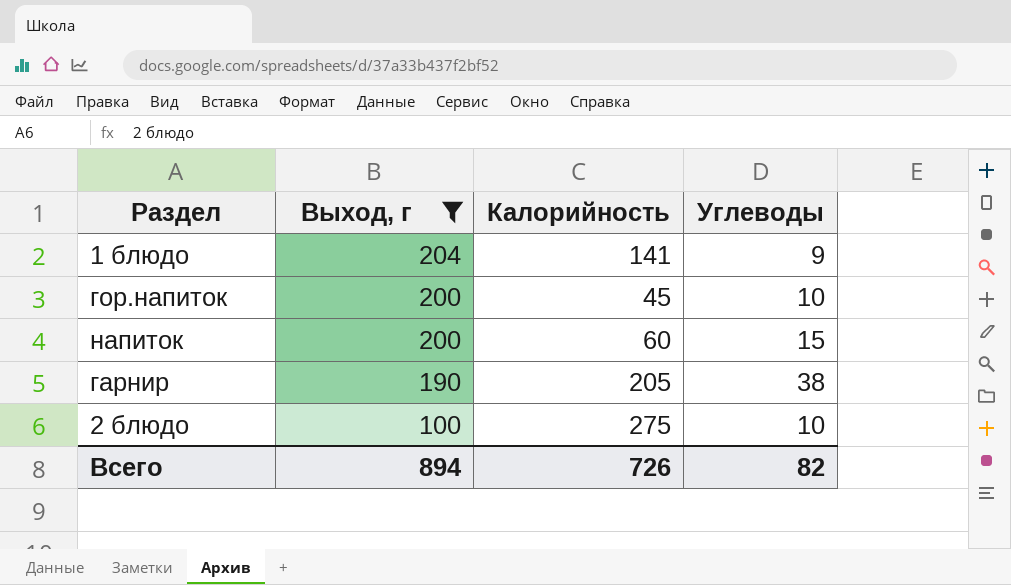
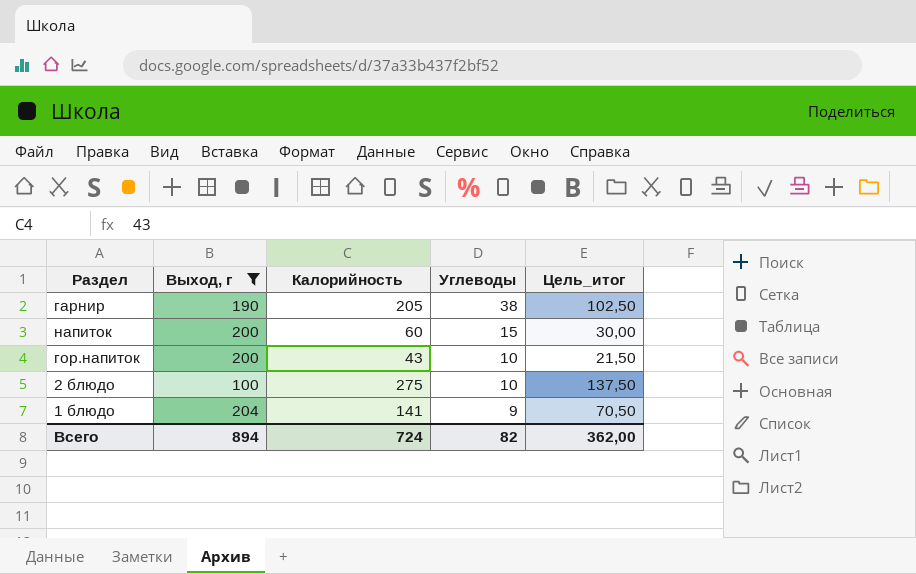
row order: Выход, г descending -> Углеводы descending
column Цель_итог | formula: none -> [Калорийность] * 0,5
гор.напиток | Калорийность: 45 -> 43
Всего | Калорийность: 726 -> 724

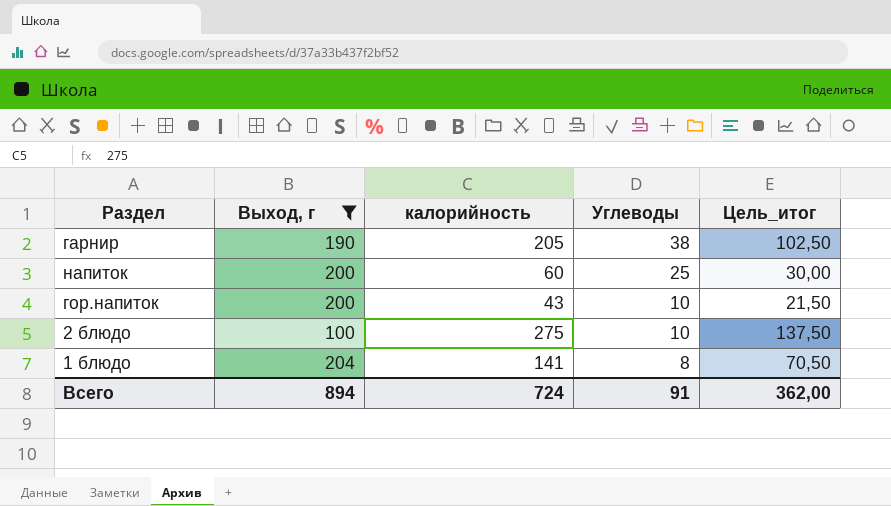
column name: Калорийность -> калорийность
напиток | Углеводы: 15 -> 25
1 блюдо | Углеводы: 9 -> 8
Всего | Углеводы: 82 -> 91

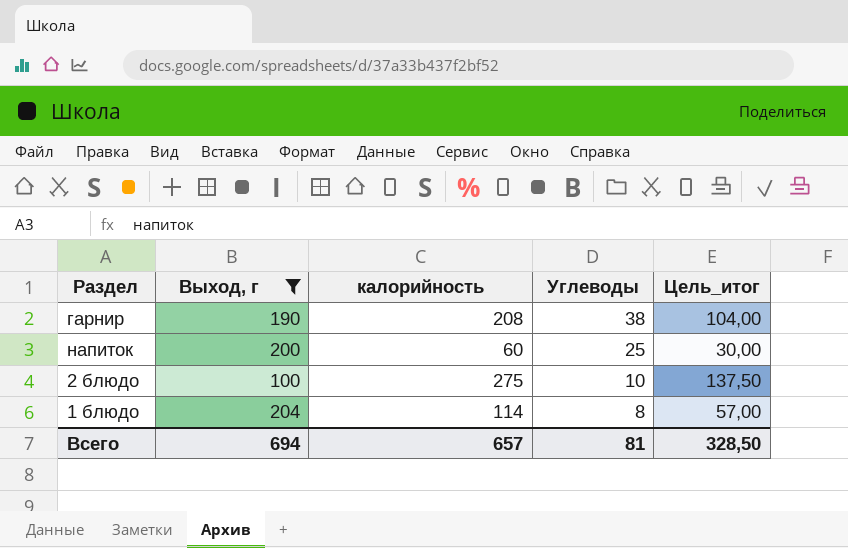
row гор.напиток: 200 | 43 | 10 | 21,50 -> none
гарнир | калорийность: 205 -> 208
гарнир | Цель_итог: 102,50 -> 104,00
1 блюдо | калорийность: 141 -> 114
1 блюдо | Цель_итог: 70,50 -> 57,00
Всего | Выход, г: 894 -> 694
Всего | калорийность: 724 -> 657
Всего | Углеводы: 91 -> 81
Всего | Цель_итог: 362,00 -> 328,50

